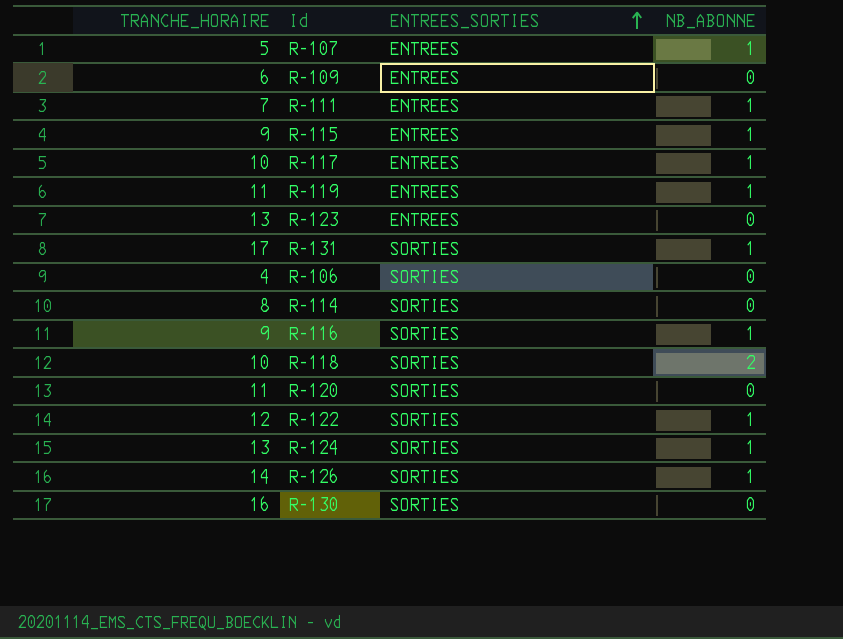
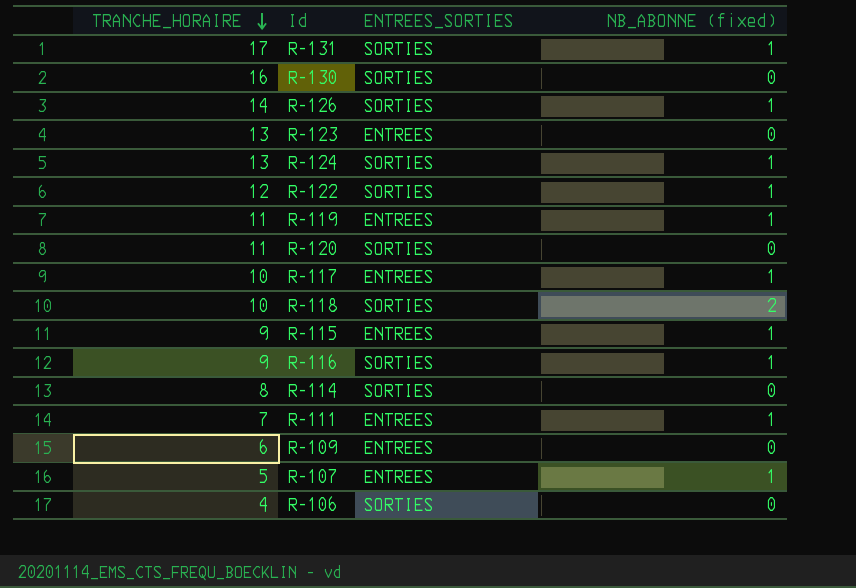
row order: ENTREES_SORTIES ascending -> TRANCHE_HORAIRE descending
column name: NB_ABONNE -> NB_ABONNE (fixed)

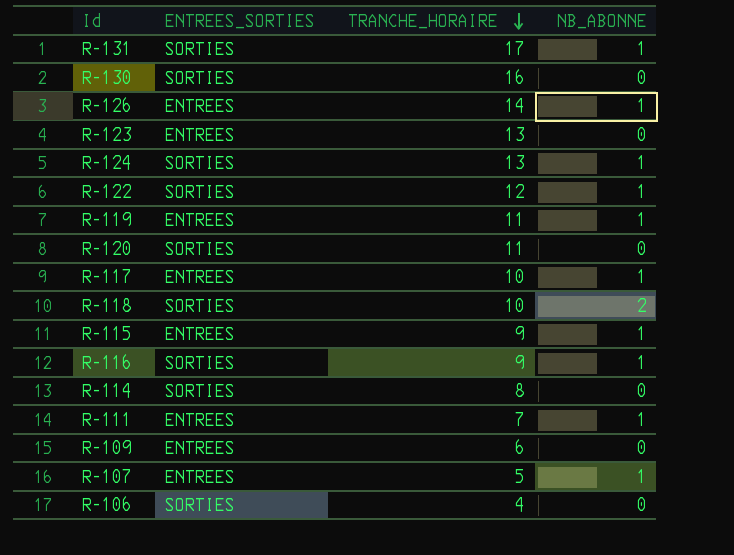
column TRANCHE_HORAIRE | position: 1 -> 3
column name: NB_ABONNE (fixed) -> NB_ABONNE
R-126 | ENTREES_SORTIES: SORTIES -> ENTREES

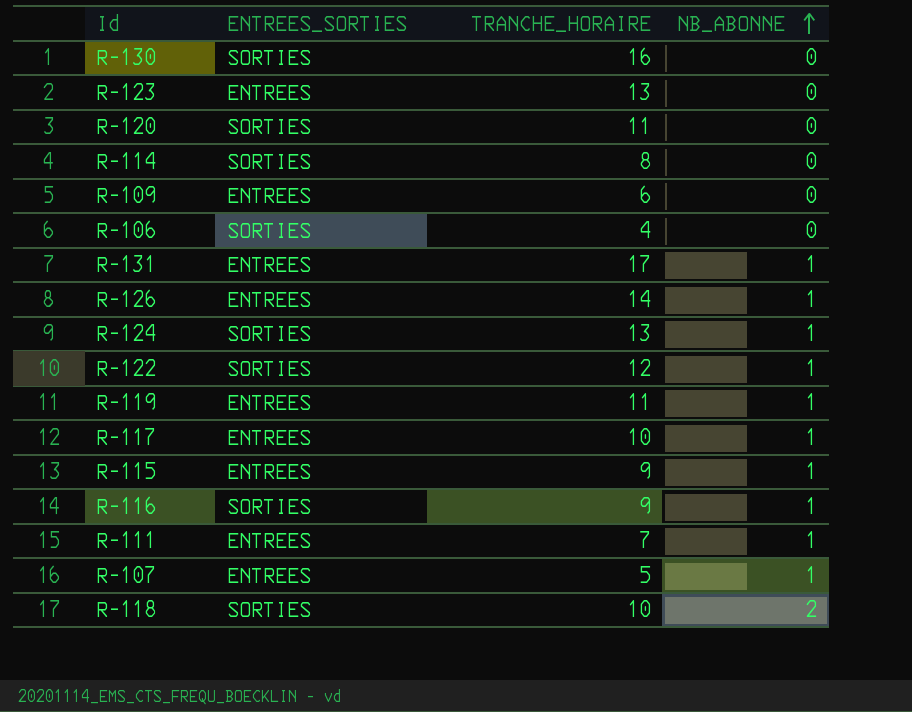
row order: TRANCHE_HORAIRE descending -> NB_ABONNE ascending
R-131 | ENTREES_SORTIES: SORTIES -> ENTREES

